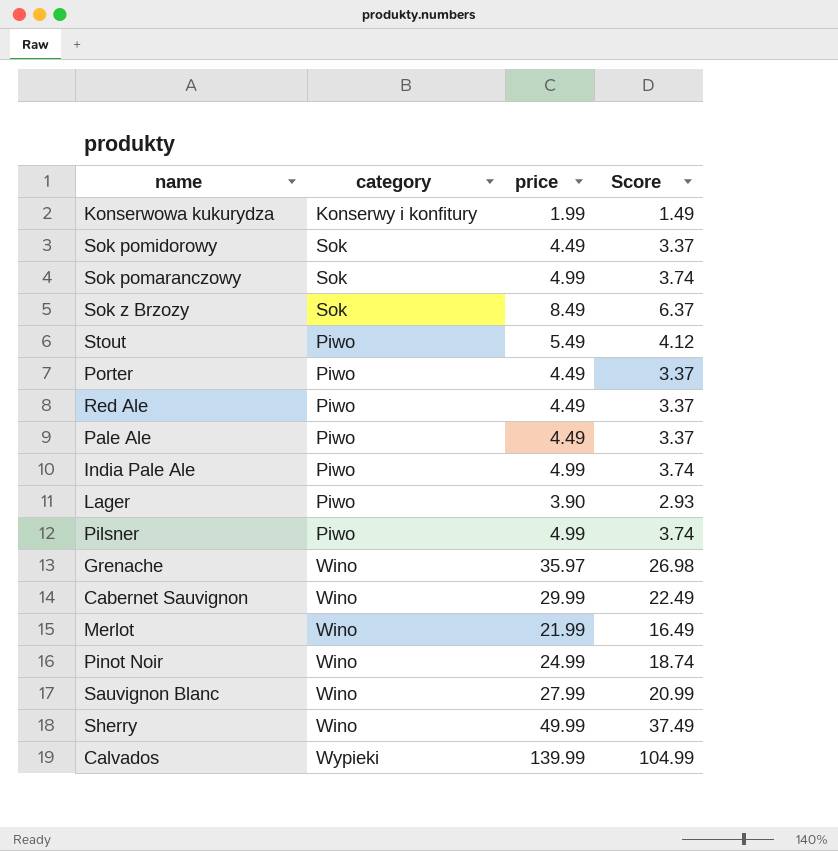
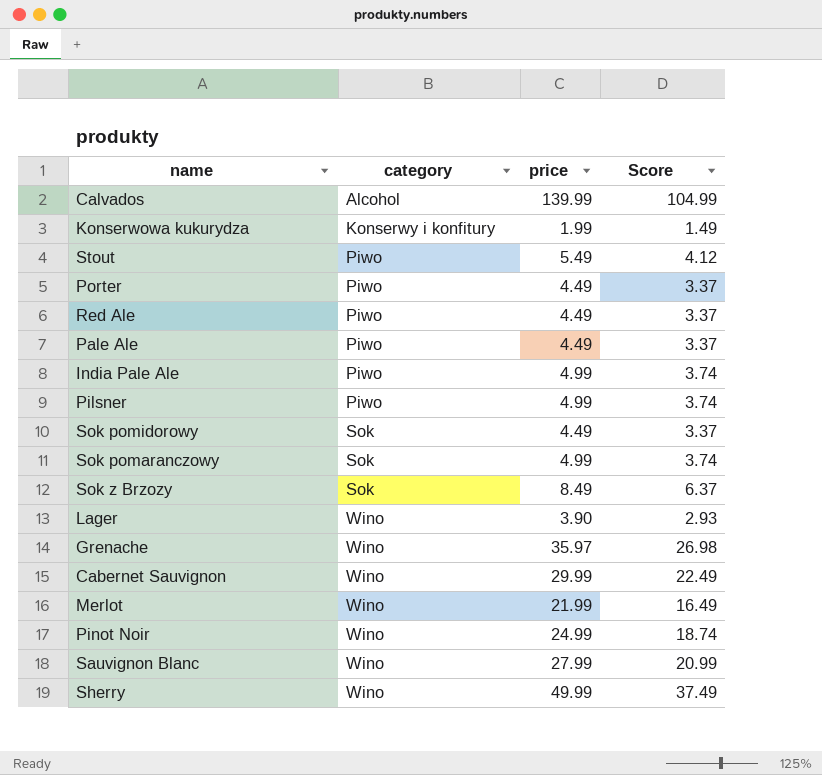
row order: none -> category ascending
Calvados | category: Wypieki -> Alcohol
Lager | category: Piwo -> Wino

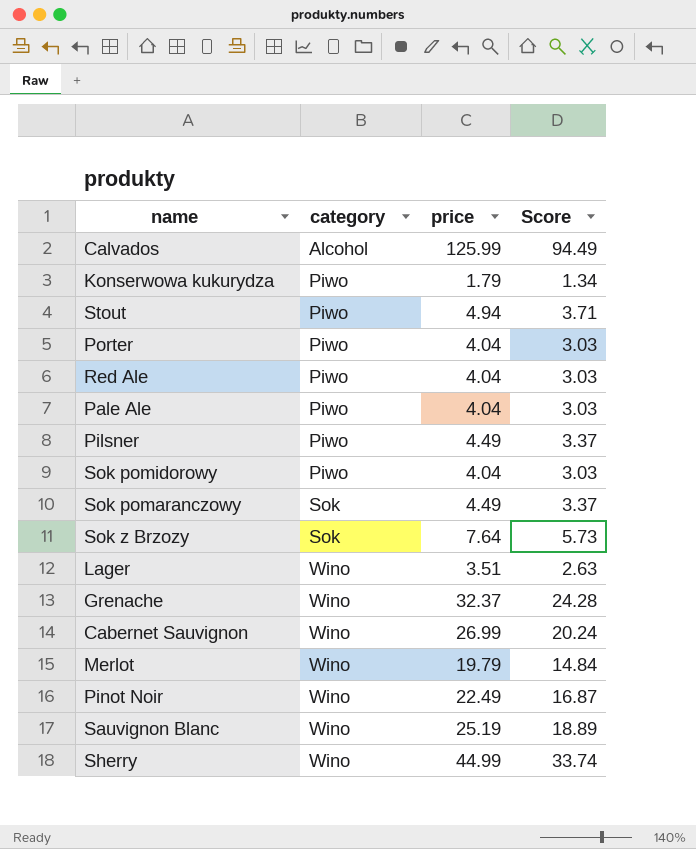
row India Pale Ale: Piwo | 4.99 | 3.74 -> none
Calvados | price: 139.99 -> 125.99
Calvados | Score: 104.99 -> 94.49
Konserwowa kukurydza | category: Konserwy i konfitury -> Piwo
Konserwowa kukurydza | price: 1.99 -> 1.79
Konserwowa kukurydza | Score: 1.49 -> 1.34
Stout | price: 5.49 -> 4.94
Stout | Score: 4.12 -> 3.71
Porter | price: 4.49 -> 4.04
Porter | Score: 3.37 -> 3.03
Red Ale | price: 4.49 -> 4.04
Red Ale | Score: 3.37 -> 3.03
Pale Ale | price: 4.49 -> 4.04
Pale Ale | Score: 3.37 -> 3.03
Pilsner | price: 4.99 -> 4.49
Pilsner | Score: 3.74 -> 3.37
Sok pomidorowy | category: Sok -> Piwo
Sok pomidorowy | price: 4.49 -> 4.04
Sok pomidorowy | Score: 3.37 -> 3.03
Sok pomaranczowy | price: 4.99 -> 4.49
Sok pomaranczowy | Score: 3.74 -> 3.37
Sok z Brzozy | price: 8.49 -> 7.64
Sok z Brzozy | Score: 6.37 -> 5.73
Lager | price: 3.90 -> 3.51
Lager | Score: 2.93 -> 2.63
Grenache | price: 35.97 -> 32.37
Grenache | Score: 26.98 -> 24.28
Cabernet Sauvignon | price: 29.99 -> 26.99
Cabernet Sauvignon | Score: 22.49 -> 20.24
Merlot | price: 21.99 -> 19.79
Merlot | Score: 16.49 -> 14.84
Pinot Noir | price: 24.99 -> 22.49
Pinot Noir | Score: 18.74 -> 16.87
Sauvignon Blanc | price: 27.99 -> 25.19
Sauvignon Blanc | Score: 20.99 -> 18.89
Sherry | price: 49.99 -> 44.99
Sherry | Score: 37.49 -> 33.74

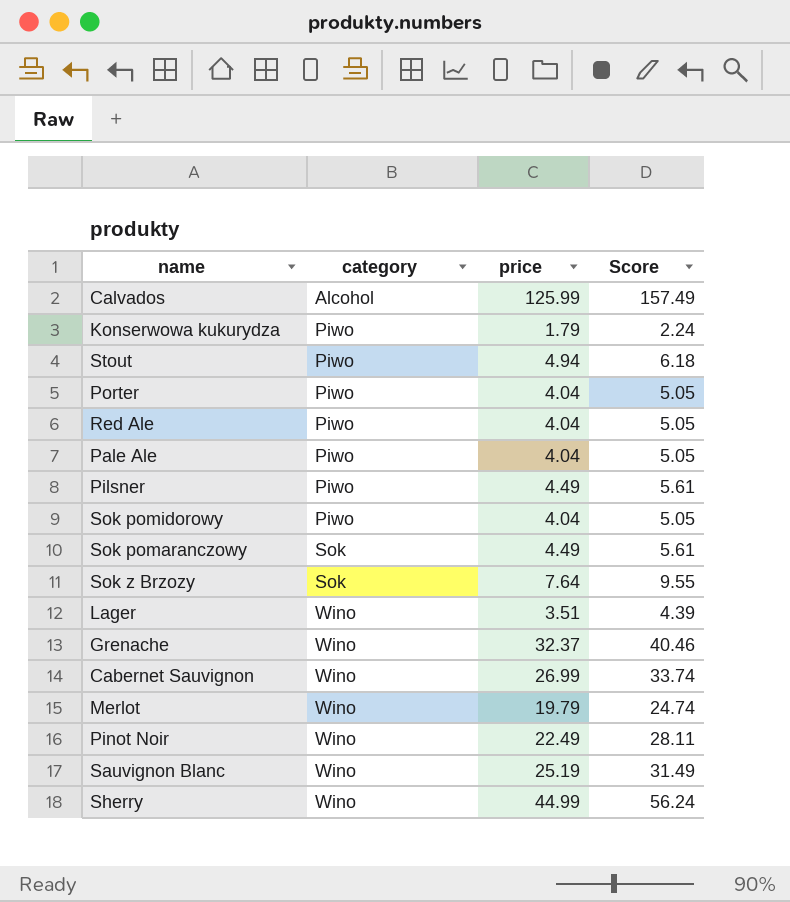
column Score | formula: [price] * 0.75 -> [price] * 1.25

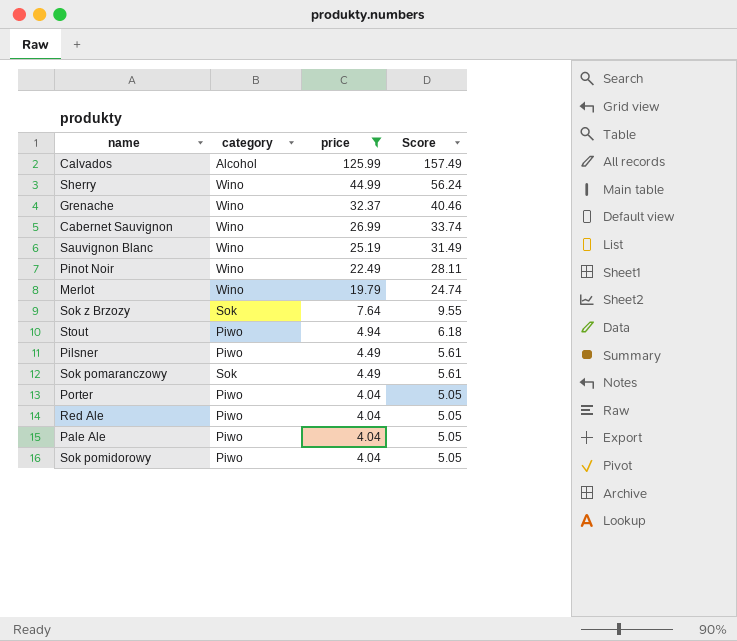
filter: none -> price >= 4.04
row order: category ascending -> price descending

